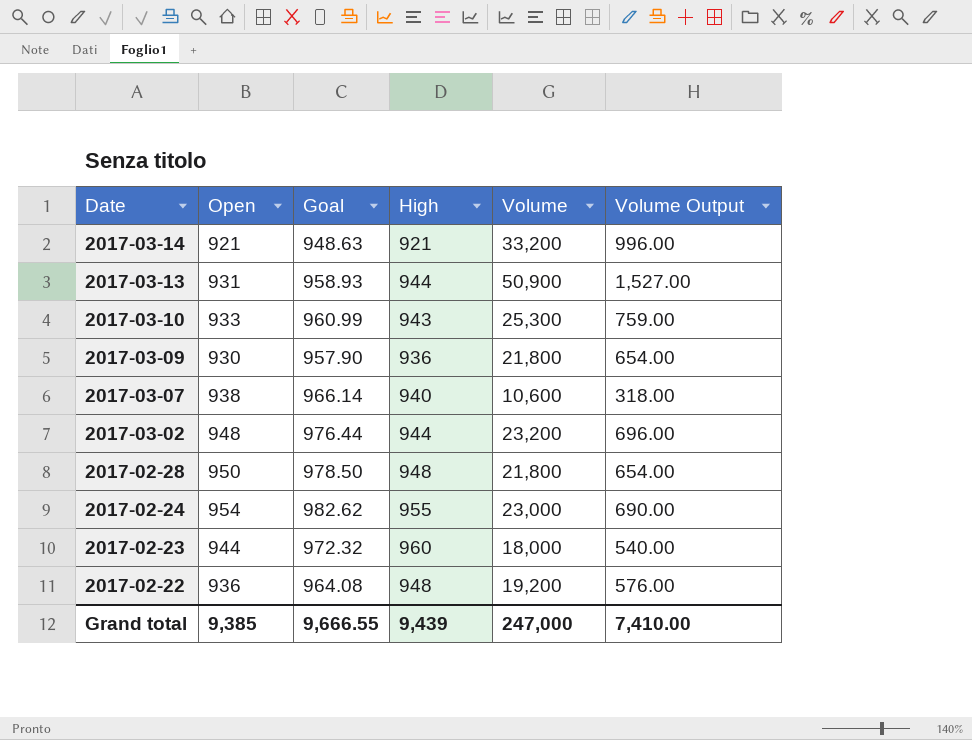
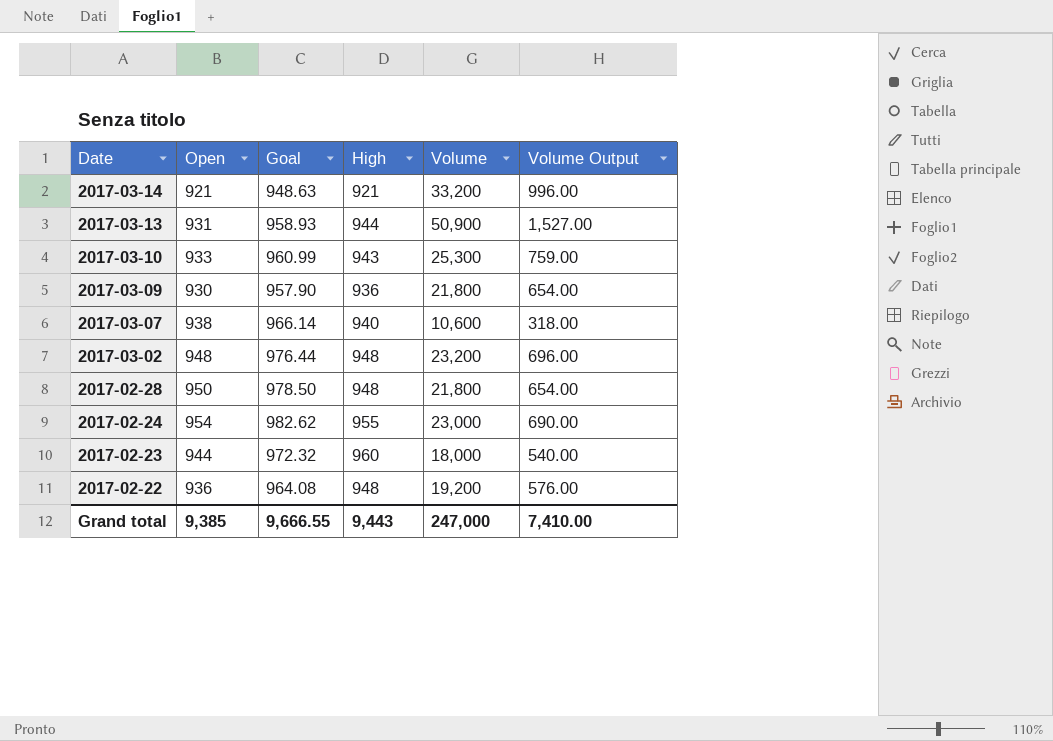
2017-03-02 | High: 944 -> 948
Grand total | High: 9,439 -> 9,443

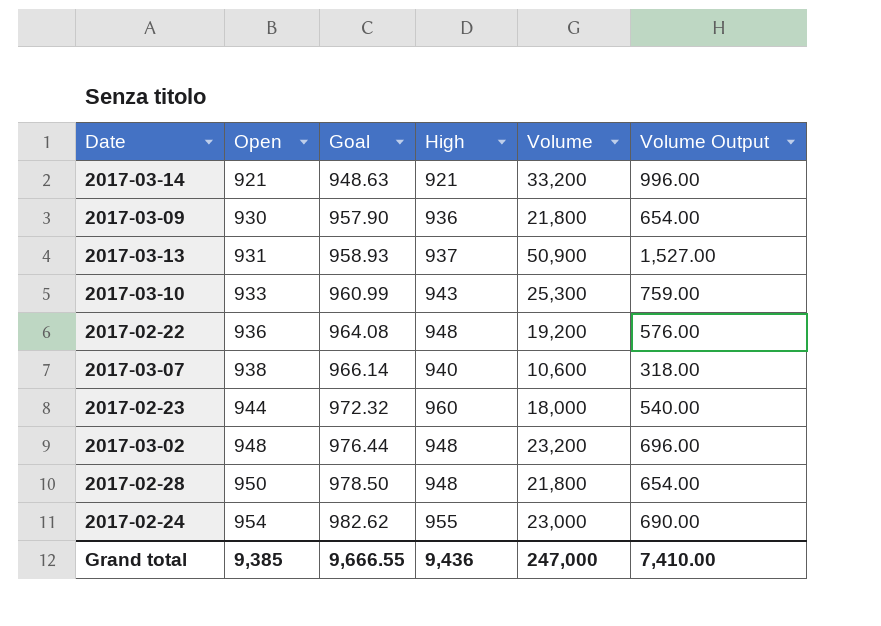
row order: Date descending -> Open ascending
2017-03-13 | High: 944 -> 937
Grand total | High: 9,443 -> 9,436

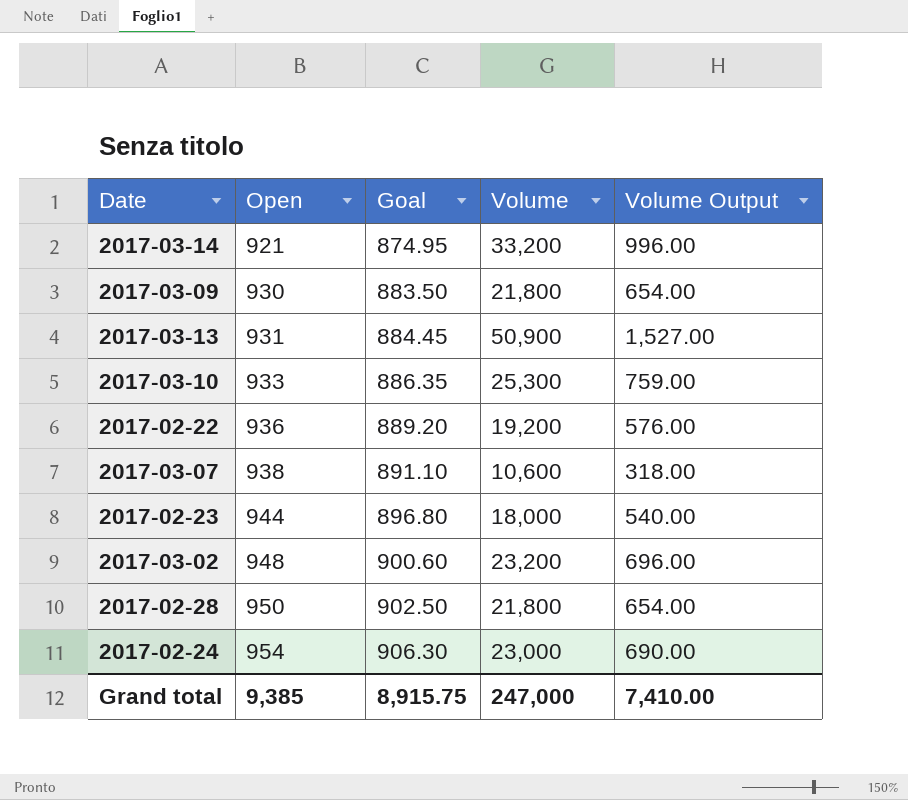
column High | position: 4 -> none
column Goal | formula: [Open] * 1.03 -> [Open] * 0.95
Grand total | Goal: 9,666.55 -> 8,915.75

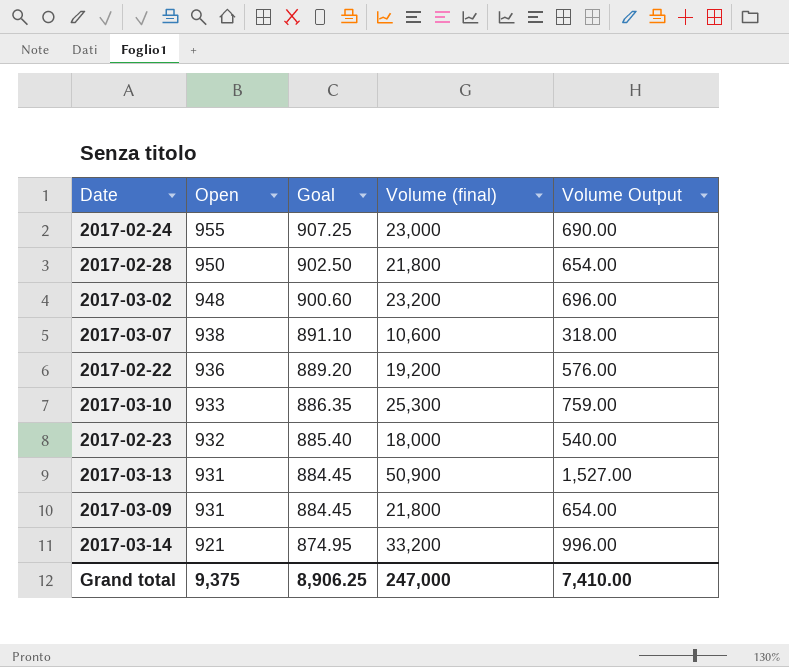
row order: Open ascending -> Open descending
column name: Volume -> Volume (final)
2017-02-24 | Open: 954 -> 955
2017-02-24 | Goal: 906.30 -> 907.25
2017-02-23 | Open: 944 -> 932
2017-02-23 | Goal: 896.80 -> 885.40
2017-03-09 | Open: 930 -> 931
2017-03-09 | Goal: 883.50 -> 884.45
Grand total | Open: 9,385 -> 9,375
Grand total | Goal: 8,915.75 -> 8,906.25

